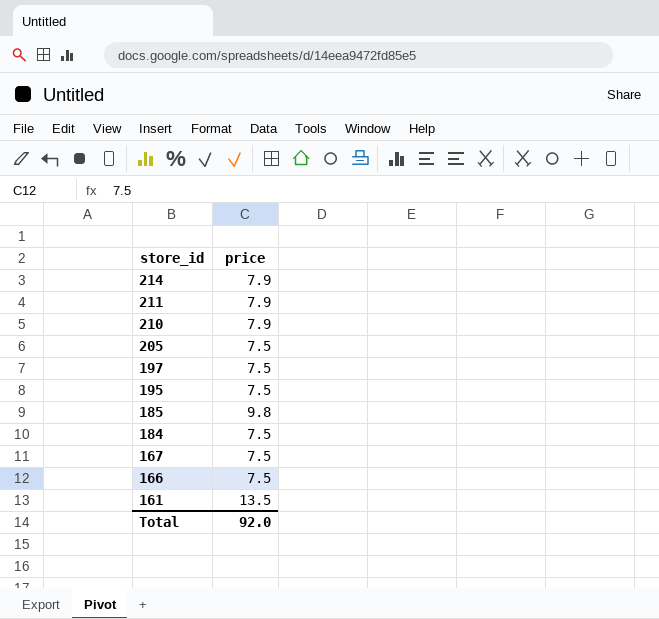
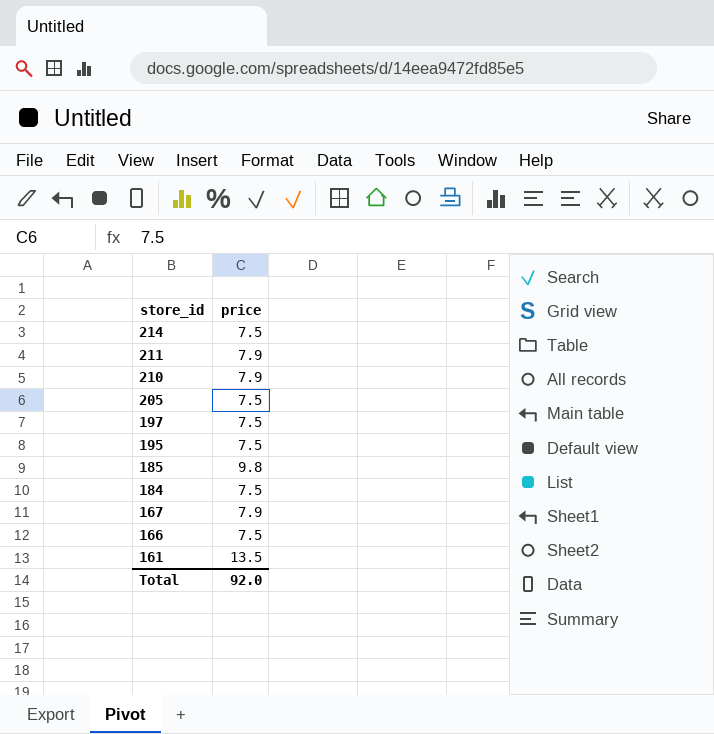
214 | price: 7.9 -> 7.5
167 | price: 7.5 -> 7.9

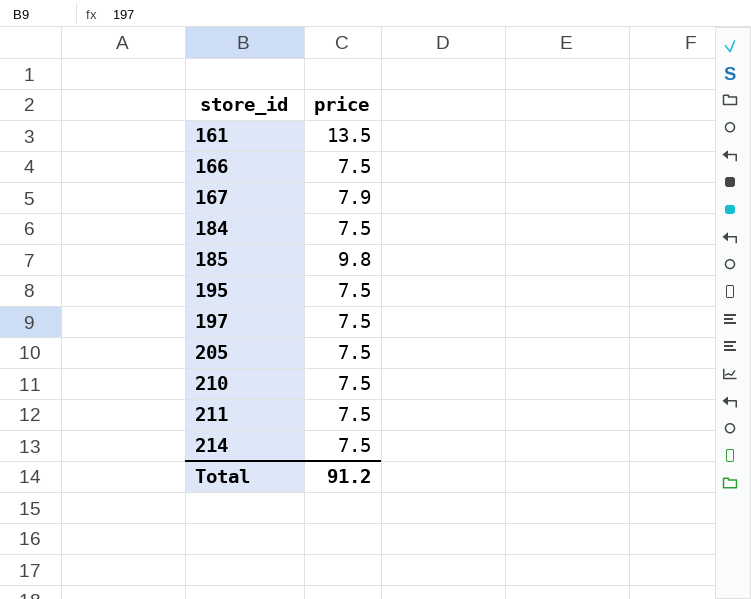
row order: store_id descending -> store_id ascending
210 | price: 7.9 -> 7.5
211 | price: 7.9 -> 7.5
Total | price: 92.0 -> 91.2

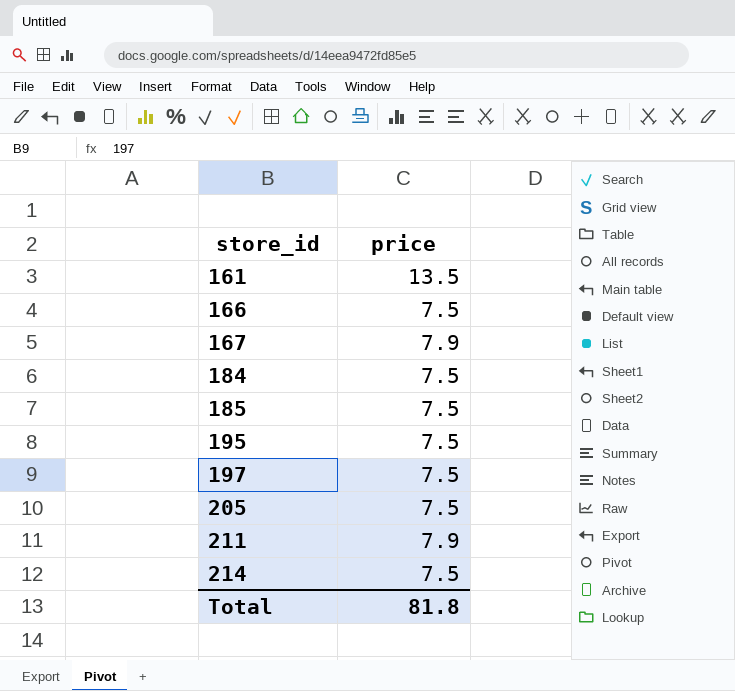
row 210: 7.5 -> none
185 | price: 9.8 -> 7.5
211 | price: 7.5 -> 7.9
Total | price: 91.2 -> 81.8

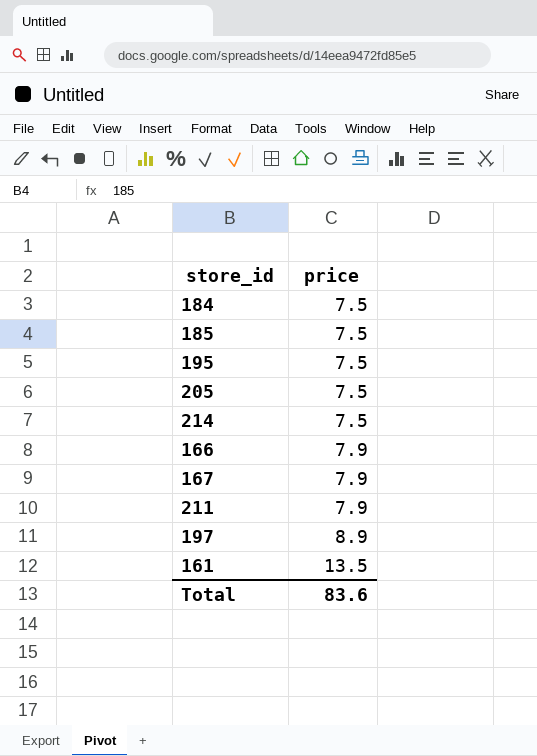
row order: store_id ascending -> price ascending
166 | price: 7.5 -> 7.9
197 | price: 7.5 -> 8.9
Total | price: 81.8 -> 83.6

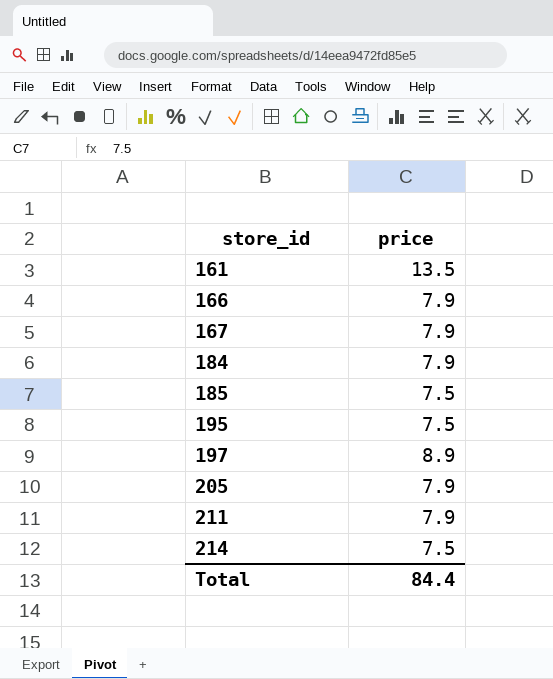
row order: price ascending -> store_id ascending
184 | price: 7.5 -> 7.9
205 | price: 7.5 -> 7.9
Total | price: 83.6 -> 84.4

